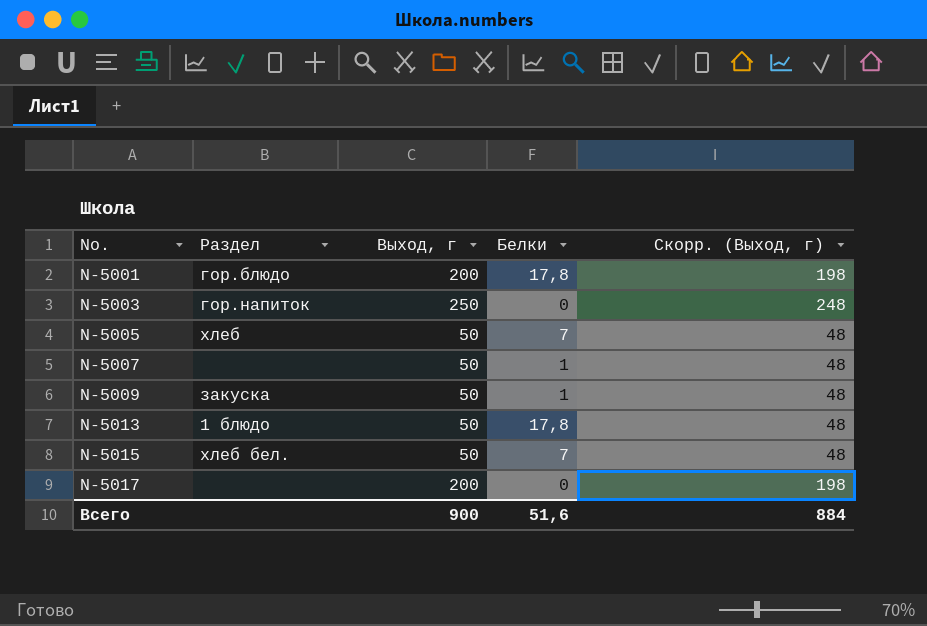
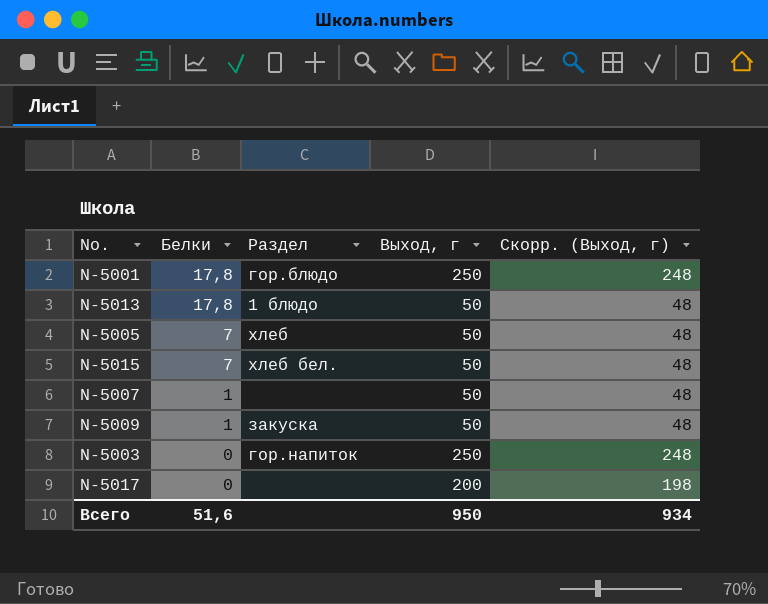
row order: No. ascending -> Белки descending
column Белки | position: 4 -> 2
N-5001 | Выход, г: 200 -> 250
N-5001 | Скорр. (Выход, г): 198 -> 248
Всего | Выход, г: 900 -> 950
Всего | Скорр. (Выход, г): 884 -> 934

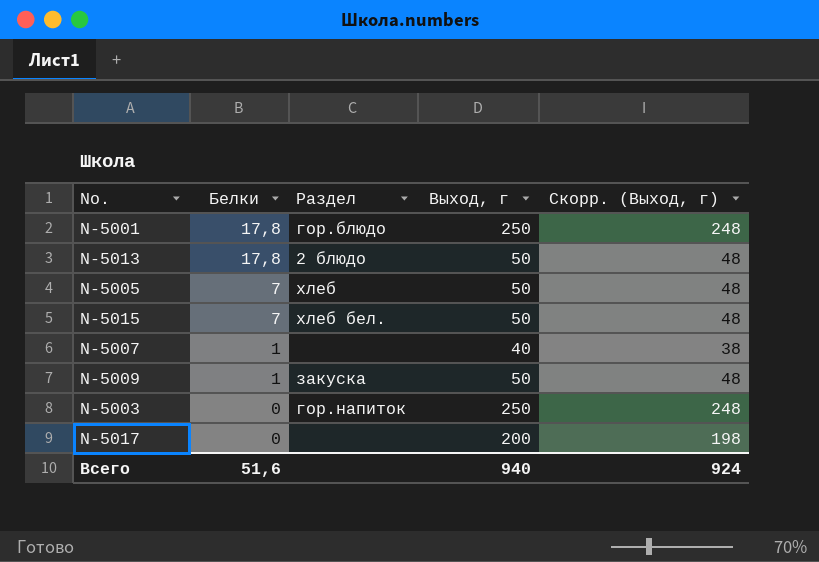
N-5013 | Раздел: 1 блюдо -> 2 блюдо
N-5007 | Выход, г: 50 -> 40
N-5007 | Скорр. (Выход, г): 48 -> 38
Всего | Выход, г: 950 -> 940
Всего | Скорр. (Выход, г): 934 -> 924

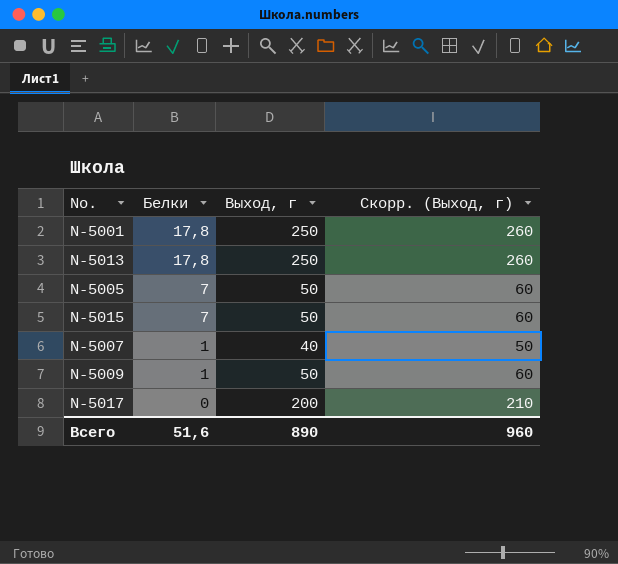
column Раздел | position: 3 -> none
column Скорр. (Выход, г) | formula: [Выход, г] - 2 -> [Выход, г] + 10
row N-5003: 0 | гор.напиток | 250 | 248 -> none
N-5013 | Выход, г: 50 -> 250
Всего | Выход, г: 940 -> 890
Всего | Скорр. (Выход, г): 924 -> 960

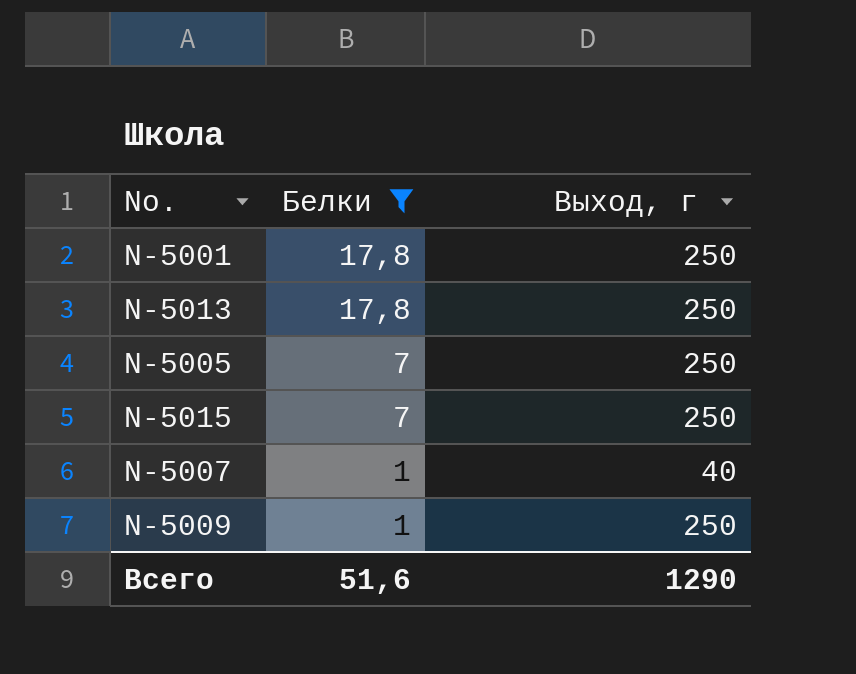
filter: none -> Белки != 0
column Скорр. (Выход, г) | formula: [Выход, г] + 10 -> none
N-5005 | Выход, г: 50 -> 250
N-5015 | Выход, г: 50 -> 250
N-5009 | Выход, г: 50 -> 250
Всего | Выход, г: 890 -> 1290

